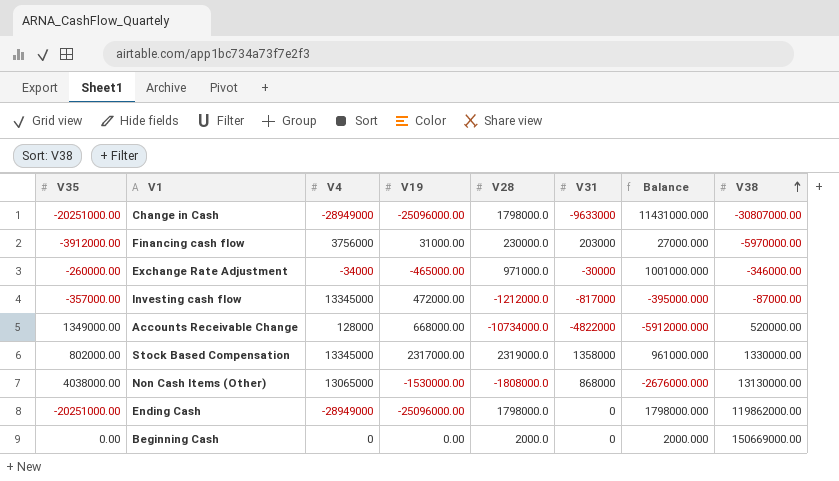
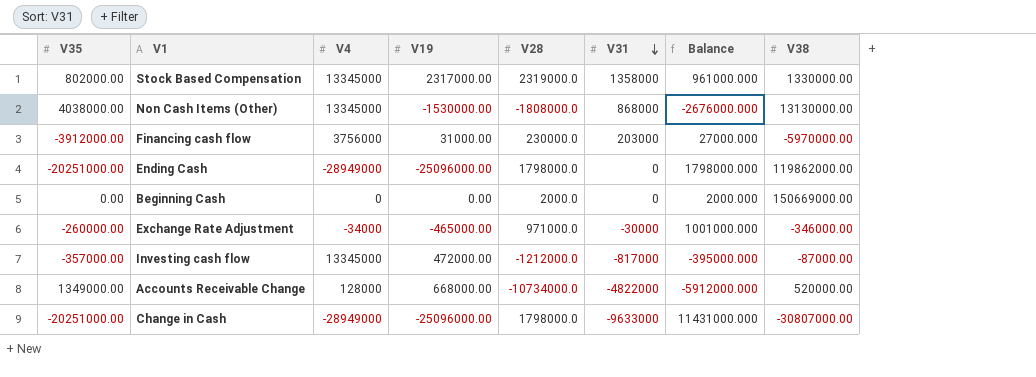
row order: V38 ascending -> V31 descending
Non Cash Items (Other) | V4: 13065000 -> 13345000

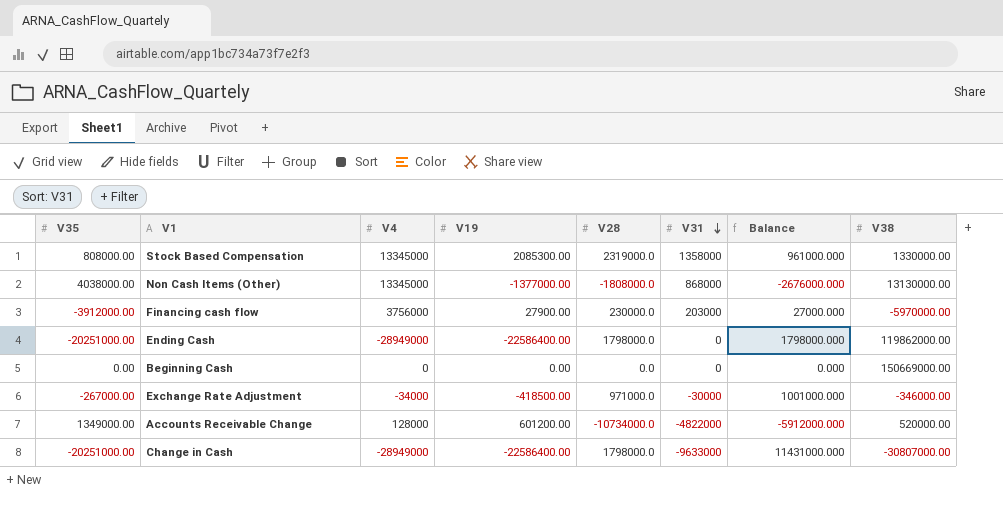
row Investing cash flow: -357000.00 | 13345000 | 472000.00 | -1212000.0 | -817000 | -395000.000 | -87000.00 -> none
Stock Based Compensation | V35: 802000.00 -> 808000.00
Stock Based Compensation | V19: 2317000.00 -> 2085300.00
Non Cash Items (Other) | V19: -1530000.00 -> -1377000.00
Financing cash flow | V19: 31000.00 -> 27900.00
Ending Cash | V19: -25096000.00 -> -22586400.00
Beginning Cash | V28: 2000.0 -> 0.0
Beginning Cash | Balance: 2000.000 -> 0.000
Exchange Rate Adjustment | V35: -260000.00 -> -267000.00
Exchange Rate Adjustment | V19: -465000.00 -> -418500.00
Accounts Receivable Change | V19: 668000.00 -> 601200.00
Change in Cash | V19: -25096000.00 -> -22586400.00

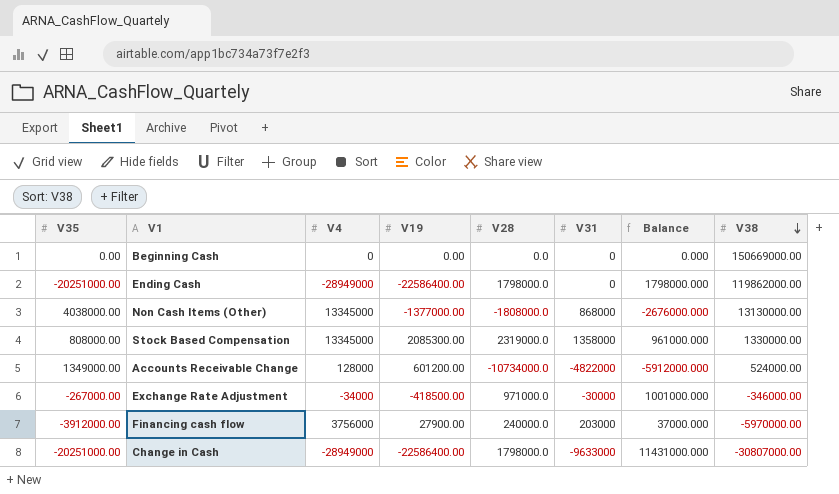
row order: V31 descending -> V38 descending
Accounts Receivable Change | V38: 520000.00 -> 524000.00
Financing cash flow | V28: 230000.0 -> 240000.0
Financing cash flow | Balance: 27000.000 -> 37000.000

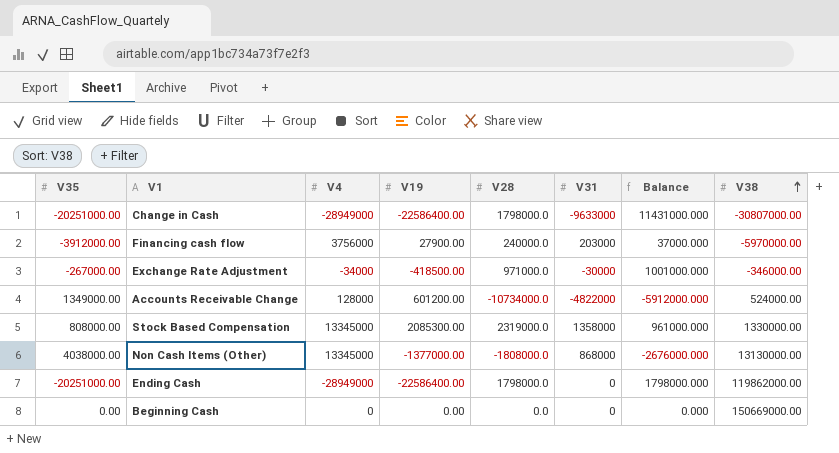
row order: V38 descending -> V38 ascending

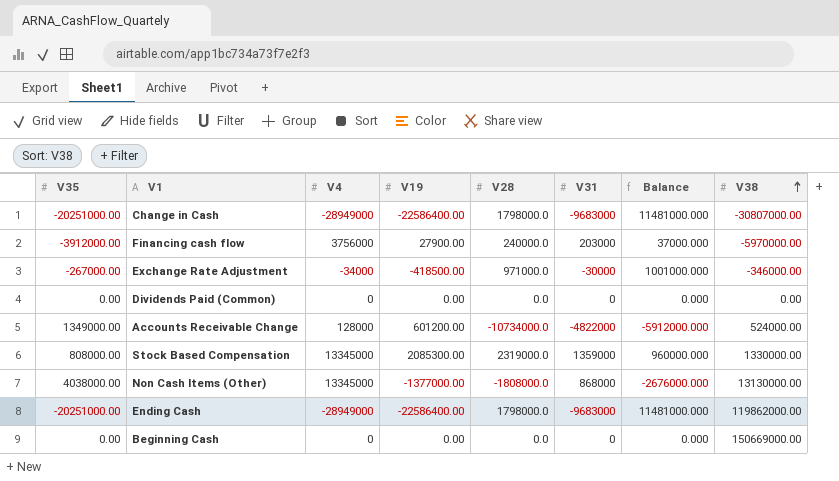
Change in Cash | V31: -9633000 -> -9683000
Change in Cash | Balance: 11431000.000 -> 11481000.000
row Dividends Paid (Common): none -> 0.00 | 0 | 0.00 | 0.0 | 0 | 0.000 | 0.00
Stock Based Compensation | V31: 1358000 -> 1359000
Stock Based Compensation | Balance: 961000.000 -> 960000.000
Ending Cash | V31: 0 -> -9683000
Ending Cash | Balance: 1798000.000 -> 11481000.000

